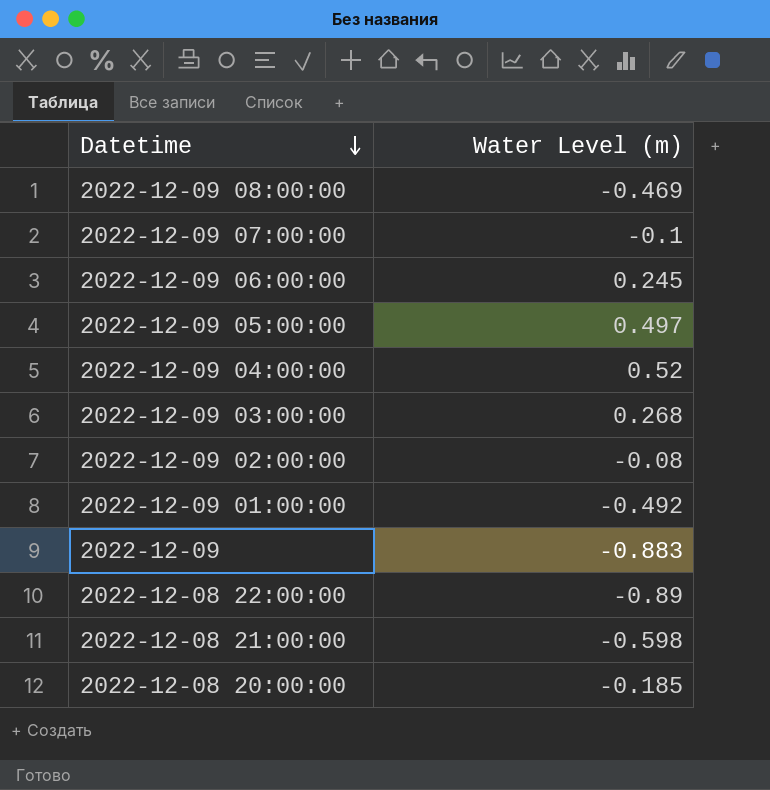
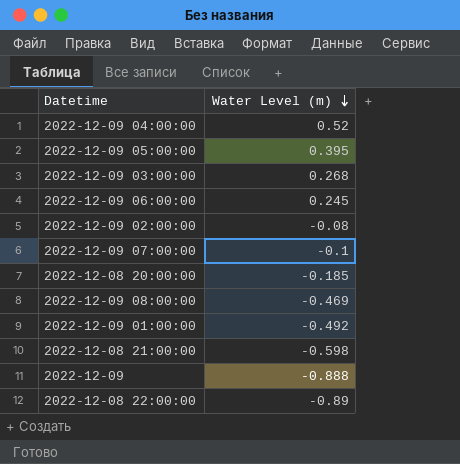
row order: Datetime descending -> Water Level (m) descending
2022-12-09 05:00:00 | Water Level (m): 0.497 -> 0.395
2022-12-09 | Water Level (m): -0.883 -> -0.888

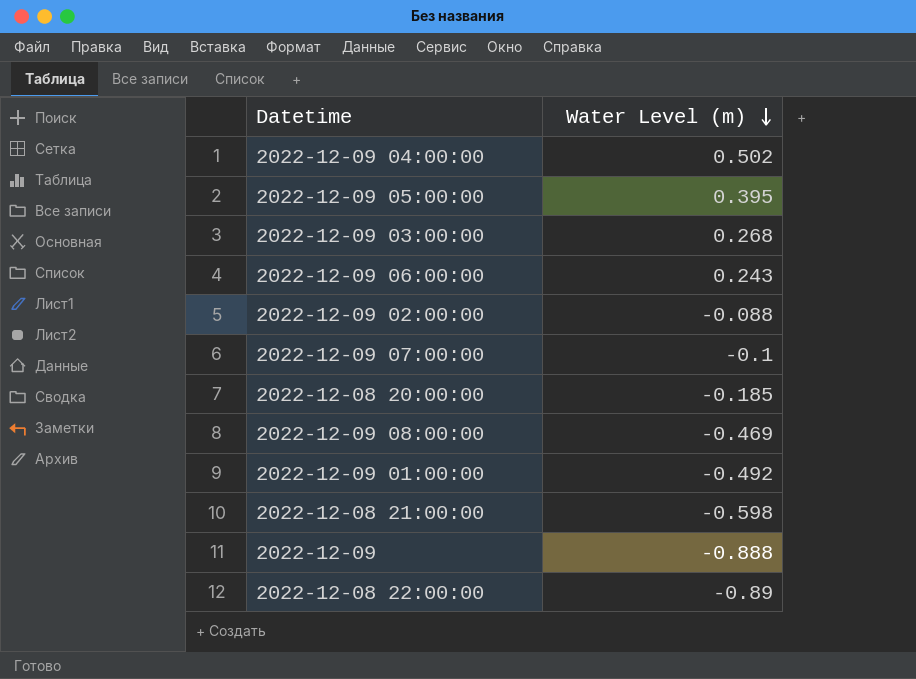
2022-12-09 04:00:00 | Water Level (m): 0.52 -> 0.502
2022-12-09 06:00:00 | Water Level (m): 0.245 -> 0.243
2022-12-09 02:00:00 | Water Level (m): -0.08 -> -0.088

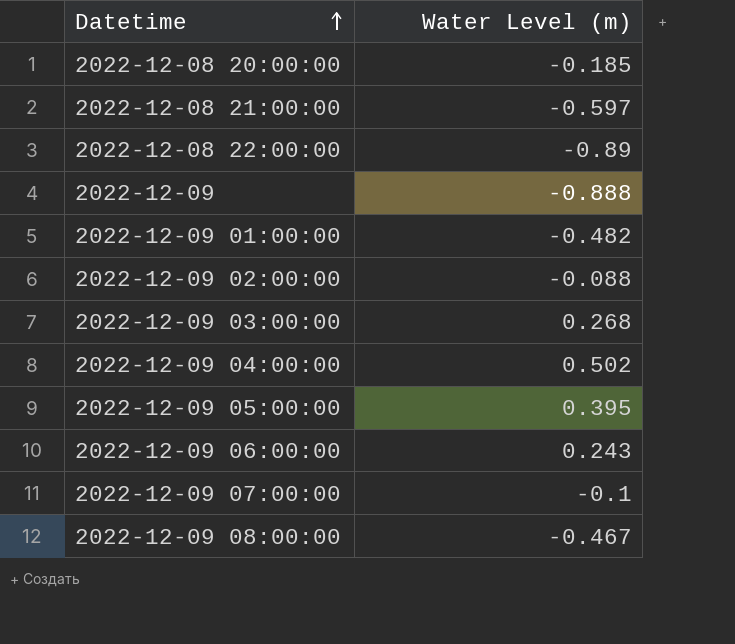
row order: Water Level (m) descending -> Datetime ascending
2022-12-08 21:00:00 | Water Level (m): -0.598 -> -0.597
2022-12-09 01:00:00 | Water Level (m): -0.492 -> -0.482
2022-12-09 08:00:00 | Water Level (m): -0.469 -> -0.467

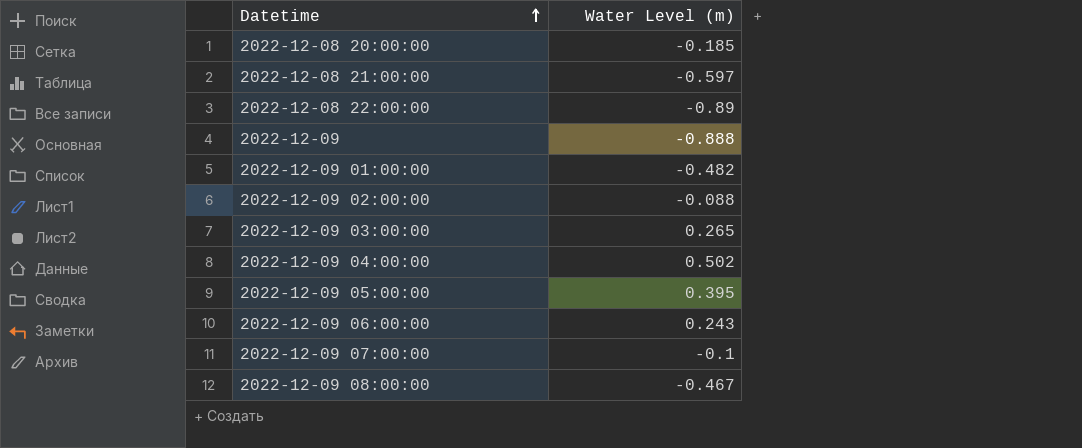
2022-12-09 03:00:00 | Water Level (m): 0.268 -> 0.265

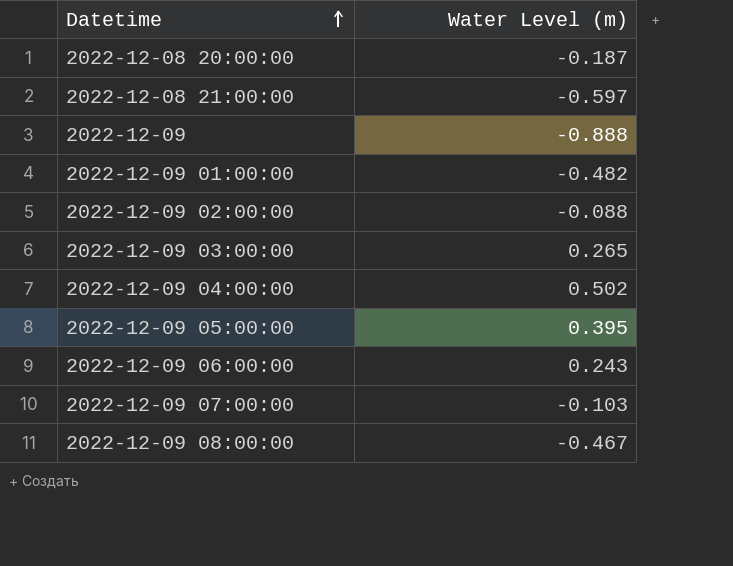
row 2022-12-08 22:00:00: -0.89 -> none
2022-12-08 20:00:00 | Water Level (m): -0.185 -> -0.187
2022-12-09 07:00:00 | Water Level (m): -0.1 -> -0.103

